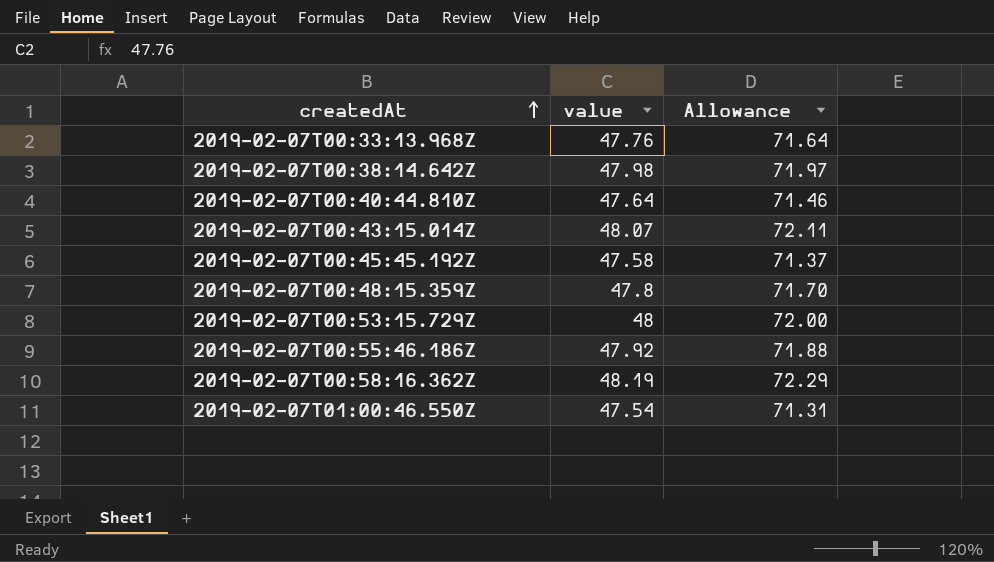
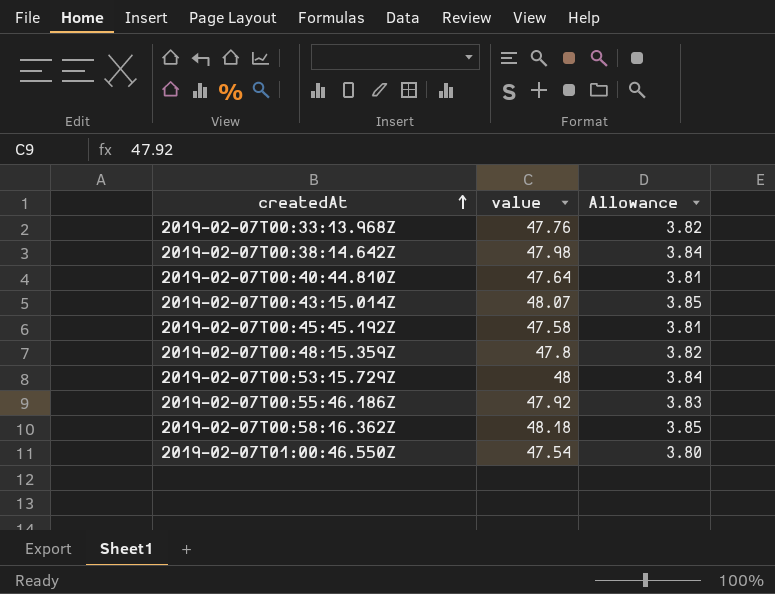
column Allowance | formula: [value] * 1.5 -> [value] * 0.08
2019-02-07T00:58:16.362Z | value: 48.19 -> 48.18

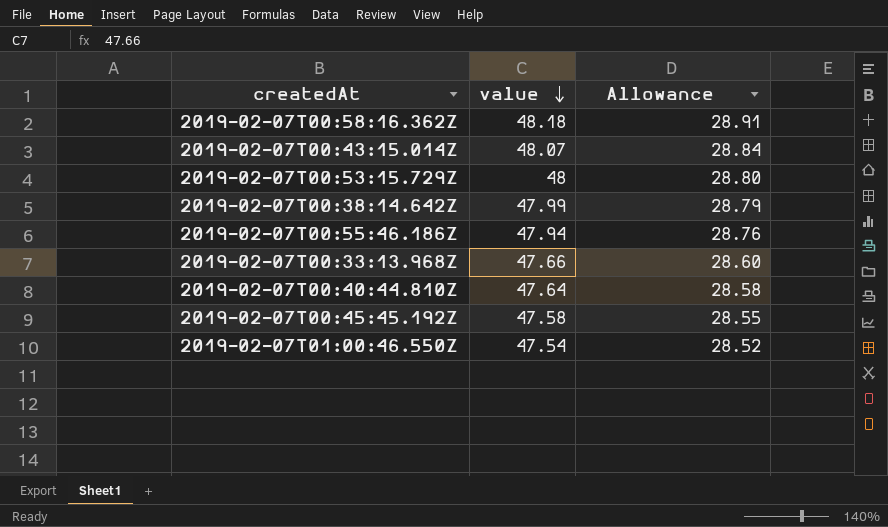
row order: createdAt ascending -> value descending
column Allowance | formula: [value] * 0.08 -> [value] * 0.6
row 2019-02-07T00:48:15.359Z: 47.8 | 3.82 -> none
2019-02-07T00:38:14.642Z | value: 47.98 -> 47.99
2019-02-07T00:55:46.186Z | value: 47.92 -> 47.94
2019-02-07T00:33:13.968Z | value: 47.76 -> 47.66

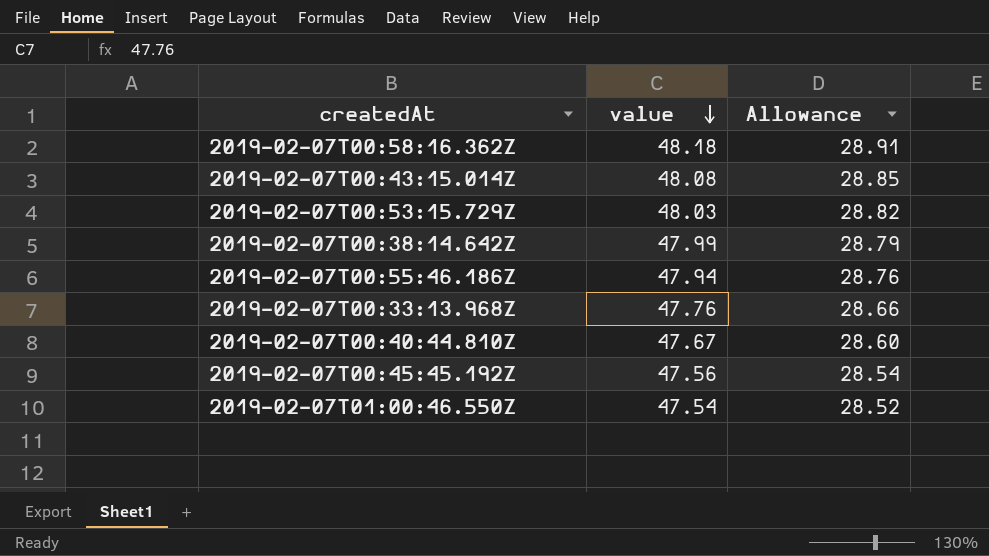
2019-02-07T00:43:15.014Z | value: 48.07 -> 48.08
2019-02-07T00:43:15.014Z | Allowance: 28.84 -> 28.85
2019-02-07T00:53:15.729Z | value: 48 -> 48.03
2019-02-07T00:53:15.729Z | Allowance: 28.80 -> 28.82
2019-02-07T00:33:13.968Z | value: 47.66 -> 47.76
2019-02-07T00:33:13.968Z | Allowance: 28.60 -> 28.66
2019-02-07T00:40:44.810Z | value: 47.64 -> 47.67
2019-02-07T00:40:44.810Z | Allowance: 28.58 -> 28.60
2019-02-07T00:45:45.192Z | value: 47.58 -> 47.56
2019-02-07T00:45:45.192Z | Allowance: 28.55 -> 28.54

